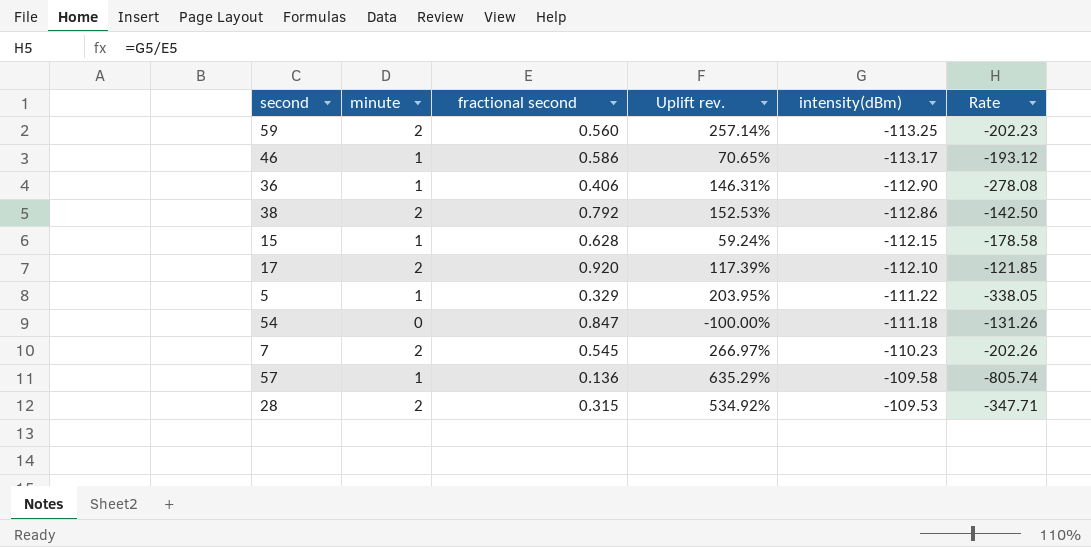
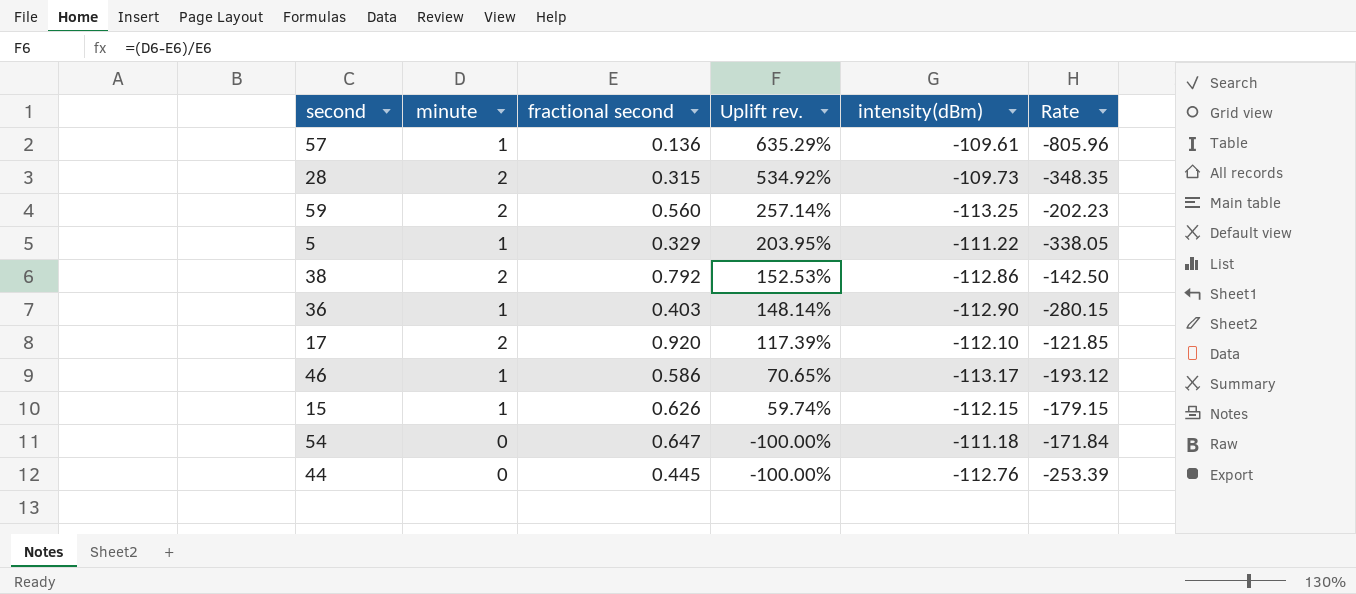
row order: intensity(dBm) ascending -> Uplift rev. descending
row 7: 2 | 0.545 | 266.97% | -110.23 | -202.26 -> none
57 | intensity(dBm): -109.58 -> -109.61
57 | Rate: -805.74 -> -805.96
28 | intensity(dBm): -109.53 -> -109.73
28 | Rate: -347.71 -> -348.35
36 | fractional second: 0.406 -> 0.403
36 | Uplift rev.: 146.31% -> 148.14%
36 | Rate: -278.08 -> -280.15
15 | fractional second: 0.628 -> 0.626
15 | Uplift rev.: 59.24% -> 59.74%
15 | Rate: -178.58 -> -179.15
54 | fractional second: 0.847 -> 0.647
54 | Rate: -131.26 -> -171.84
row 44: none -> 0 | 0.445 | -100.00% | -112.76 | -253.39

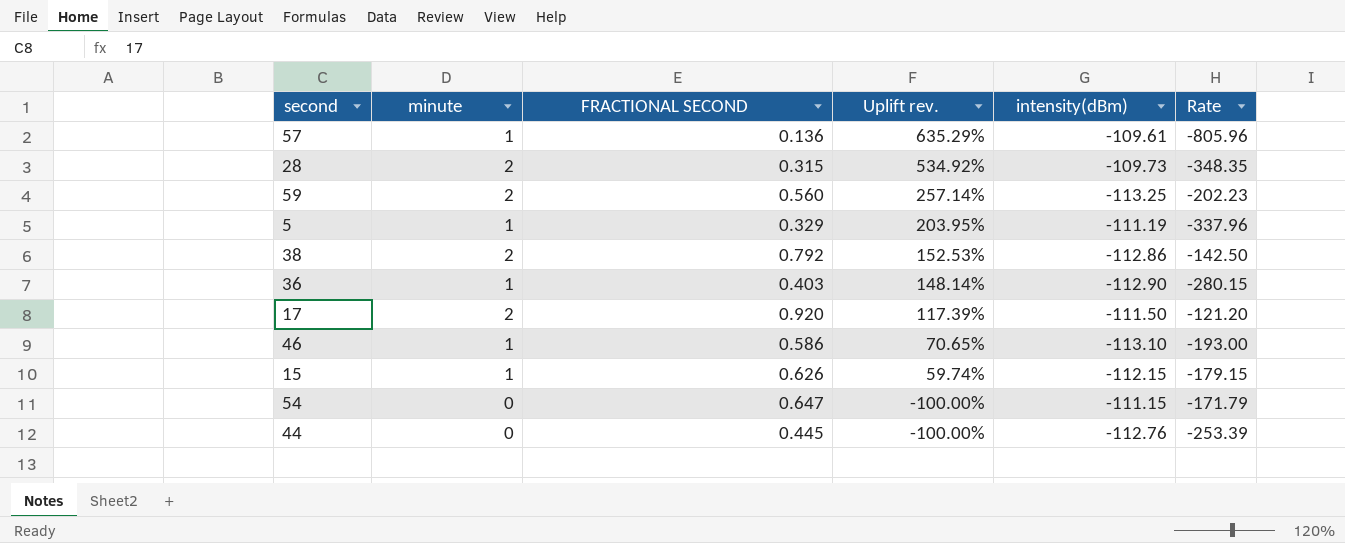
column name: fractional second -> FRACTIONAL SECOND
5 | intensity(dBm): -111.22 -> -111.19
5 | Rate: -338.05 -> -337.96
17 | intensity(dBm): -112.10 -> -111.50
17 | Rate: -121.85 -> -121.20
46 | intensity(dBm): -113.17 -> -113.10
46 | Rate: -193.12 -> -193.00
54 | intensity(dBm): -111.18 -> -111.15
54 | Rate: -171.84 -> -171.79

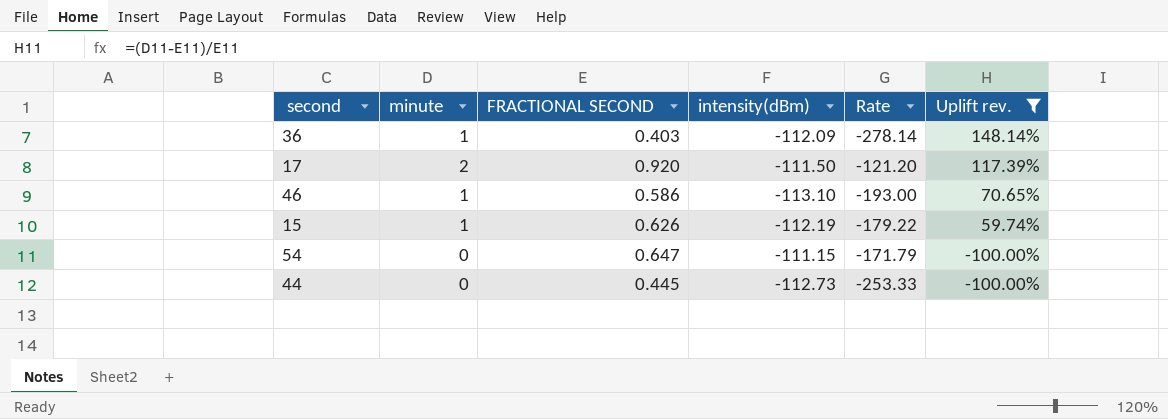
filter: none -> Uplift rev. <= 148.14%
column Uplift rev. | position: 4 -> 6
36 | intensity(dBm): -112.90 -> -112.09
36 | Rate: -280.15 -> -278.14
15 | intensity(dBm): -112.15 -> -112.19
15 | Rate: -179.15 -> -179.22
44 | intensity(dBm): -112.76 -> -112.73
44 | Rate: -253.39 -> -253.33

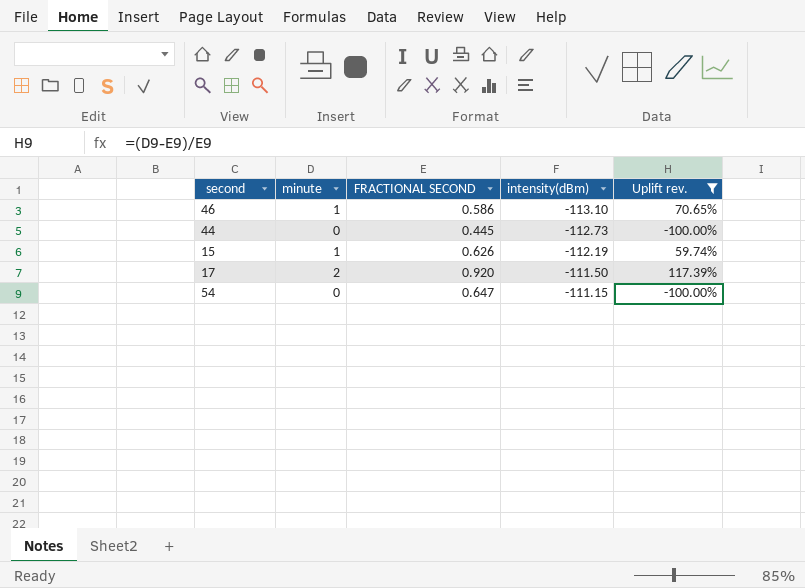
row order: Uplift rev. descending -> intensity(dBm) ascending
column Rate | formula: [intensity(dBm)] / [FRACTIONAL SECOND] -> none
row 36: 1 | 0.403 | -112.09 | -278.14 | 148.14% -> none

